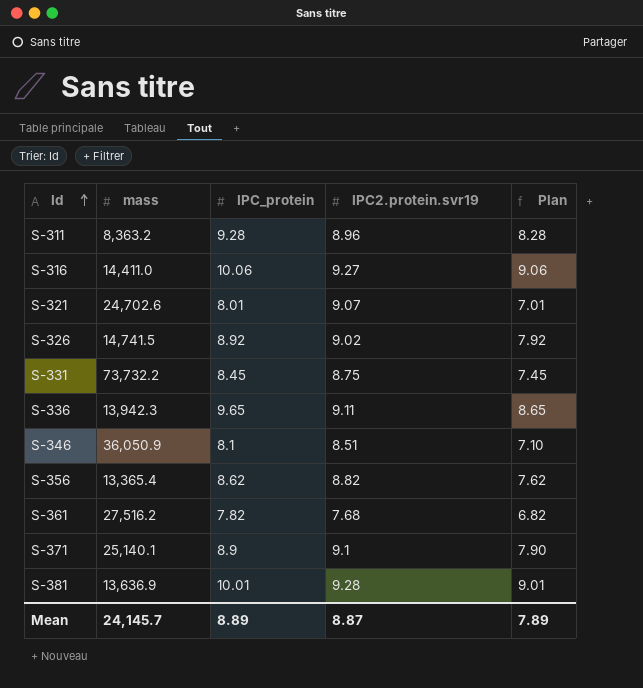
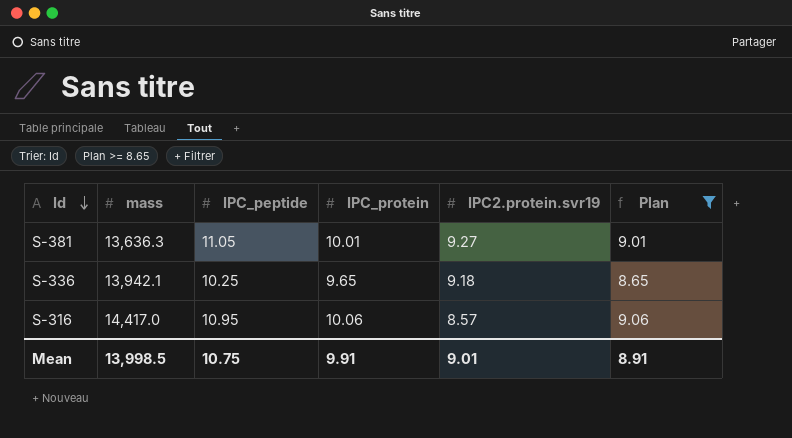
filter: none -> Plan >= 8.65
row order: Id ascending -> Id descending
column IPC_peptide | position: none -> 3
S-381 | mass: 13,636.9 -> 13,636.3
S-381 | IPC2.protein.svr19: 9.28 -> 9.27
S-336 | mass: 13,942.3 -> 13,942.1
S-336 | IPC2.protein.svr19: 9.11 -> 9.18
S-316 | mass: 14,411.0 -> 14,417.0
S-316 | IPC2.protein.svr19: 9.27 -> 8.57
Mean | mass: 24,145.7 -> 13,998.5
Mean | IPC_protein: 8.89 -> 9.91
Mean | IPC2.protein.svr19: 8.87 -> 9.01
Mean | Plan: 7.89 -> 8.91

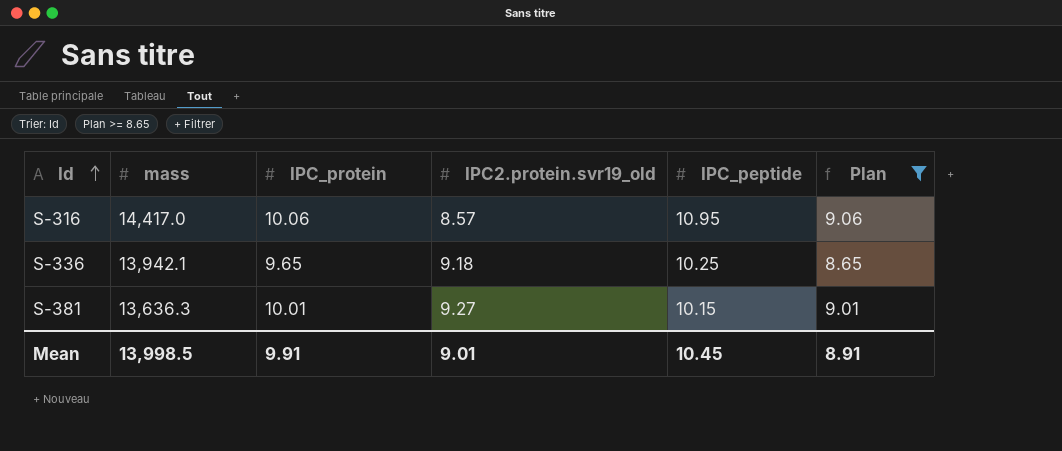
row order: Id descending -> Id ascending
column name: IPC2.protein.svr19 -> IPC2.protein.svr19_old
column IPC_peptide | position: 3 -> 5
S-381 | IPC_peptide: 11.05 -> 10.15
Mean | IPC_peptide: 10.75 -> 10.45

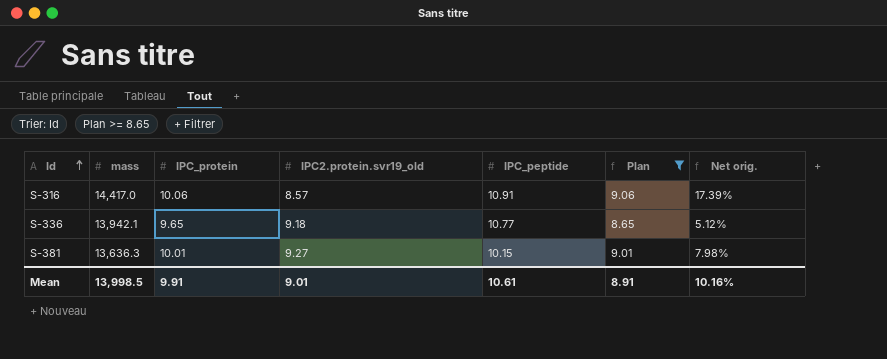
column Net orig. | formula: none -> ([IPC_protein] - [IPC2.protein.svr19_old]) / [IPC2.protein.svr19_old]
S-316 | IPC_peptide: 10.95 -> 10.91
S-336 | IPC_peptide: 10.25 -> 10.77
Mean | IPC_peptide: 10.45 -> 10.61

